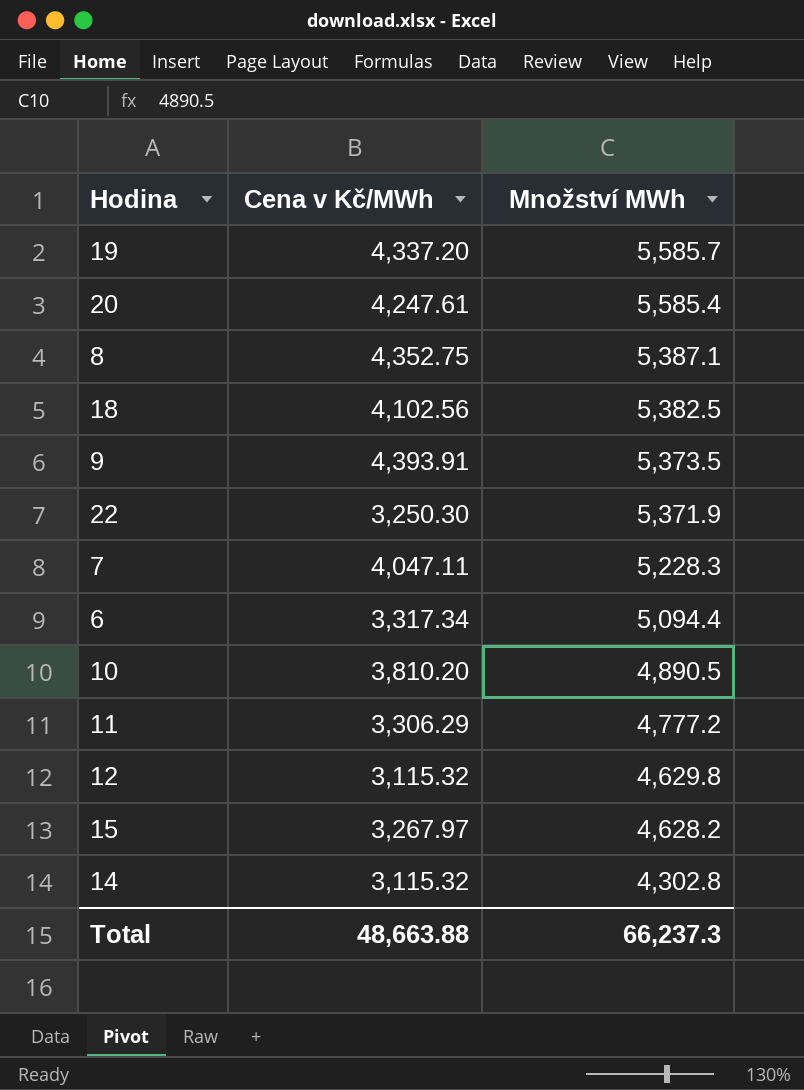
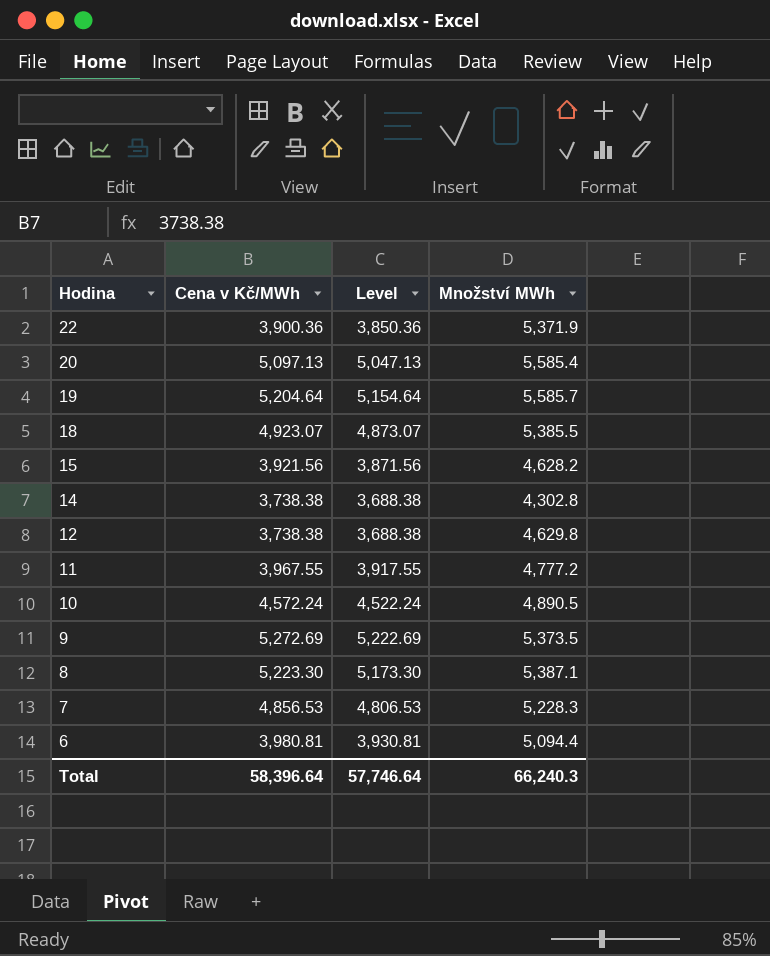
row order: Množství MWh descending -> Hodina descending
column Level | formula: none -> [Cena v Kč/MWh] - 50
22 | Cena v Kč/MWh: 3,250.30 -> 3,900.36
20 | Cena v Kč/MWh: 4,247.61 -> 5,097.13
19 | Cena v Kč/MWh: 4,337.20 -> 5,204.64
18 | Cena v Kč/MWh: 4,102.56 -> 4,923.07
18 | Množství MWh: 5,382.5 -> 5,385.5
15 | Cena v Kč/MWh: 3,267.97 -> 3,921.56
14 | Cena v Kč/MWh: 3,115.32 -> 3,738.38
12 | Cena v Kč/MWh: 3,115.32 -> 3,738.38
11 | Cena v Kč/MWh: 3,306.29 -> 3,967.55
10 | Cena v Kč/MWh: 3,810.20 -> 4,572.24
9 | Cena v Kč/MWh: 4,393.91 -> 5,272.69
8 | Cena v Kč/MWh: 4,352.75 -> 5,223.30
7 | Cena v Kč/MWh: 4,047.11 -> 4,856.53
6 | Cena v Kč/MWh: 3,317.34 -> 3,980.81
Total | Cena v Kč/MWh: 48,663.88 -> 58,396.64
Total | Množství MWh: 66,237.3 -> 66,240.3

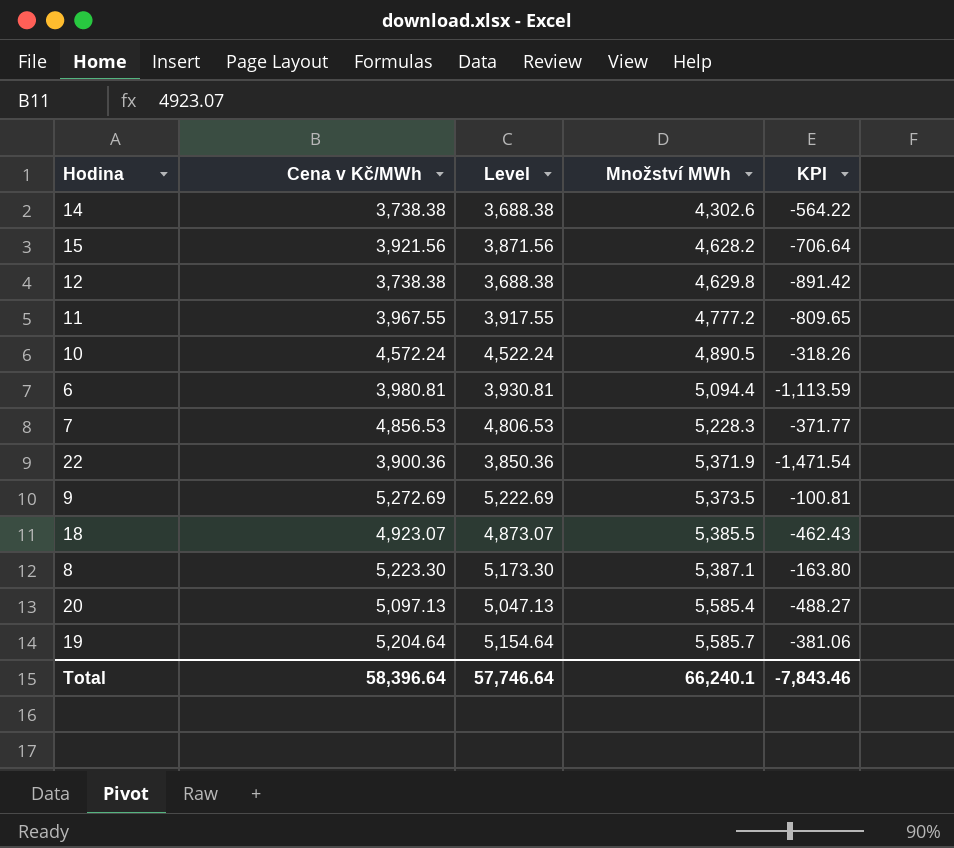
row order: Hodina descending -> Množství MWh ascending
column KPI | formula: none -> [Cena v Kč/MWh] - [Množství MWh]
14 | Množství MWh: 4,302.8 -> 4,302.6
Total | Množství MWh: 66,240.3 -> 66,240.1

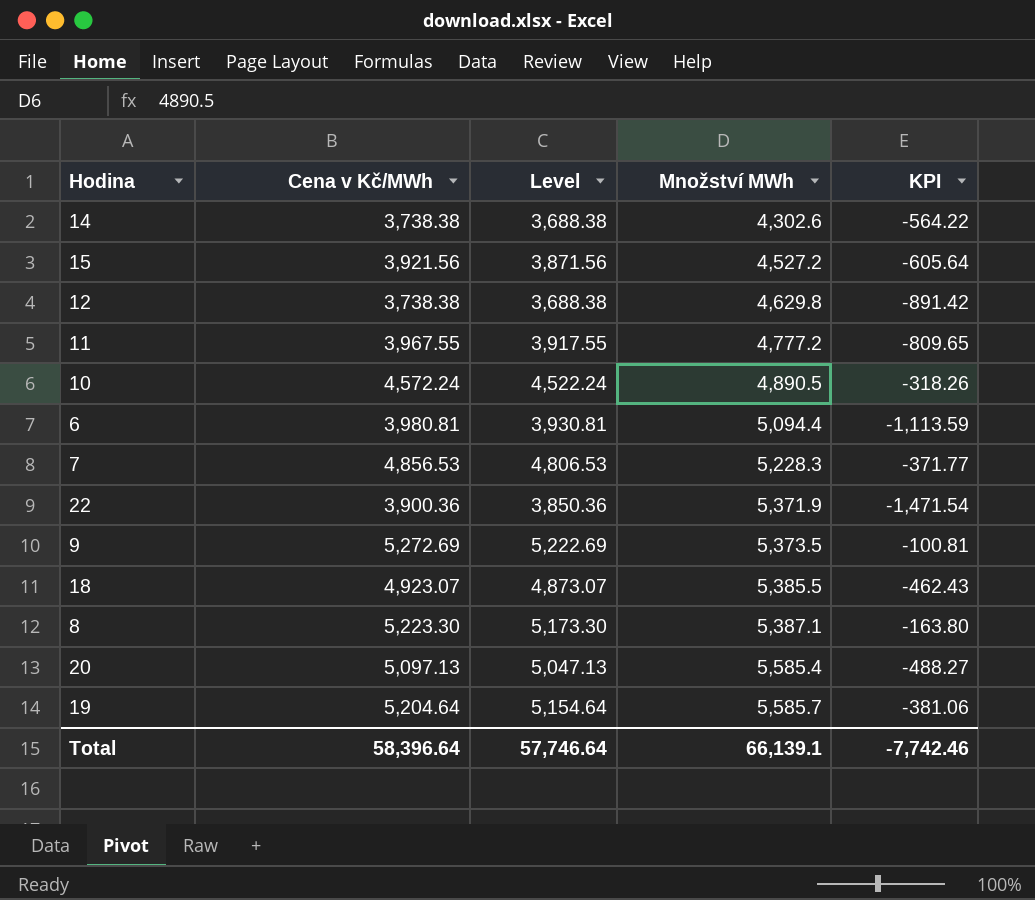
15 | Množství MWh: 4,628.2 -> 4,527.2
15 | KPI: -706.64 -> -605.64
Total | Množství MWh: 66,240.1 -> 66,139.1
Total | KPI: -7,843.46 -> -7,742.46

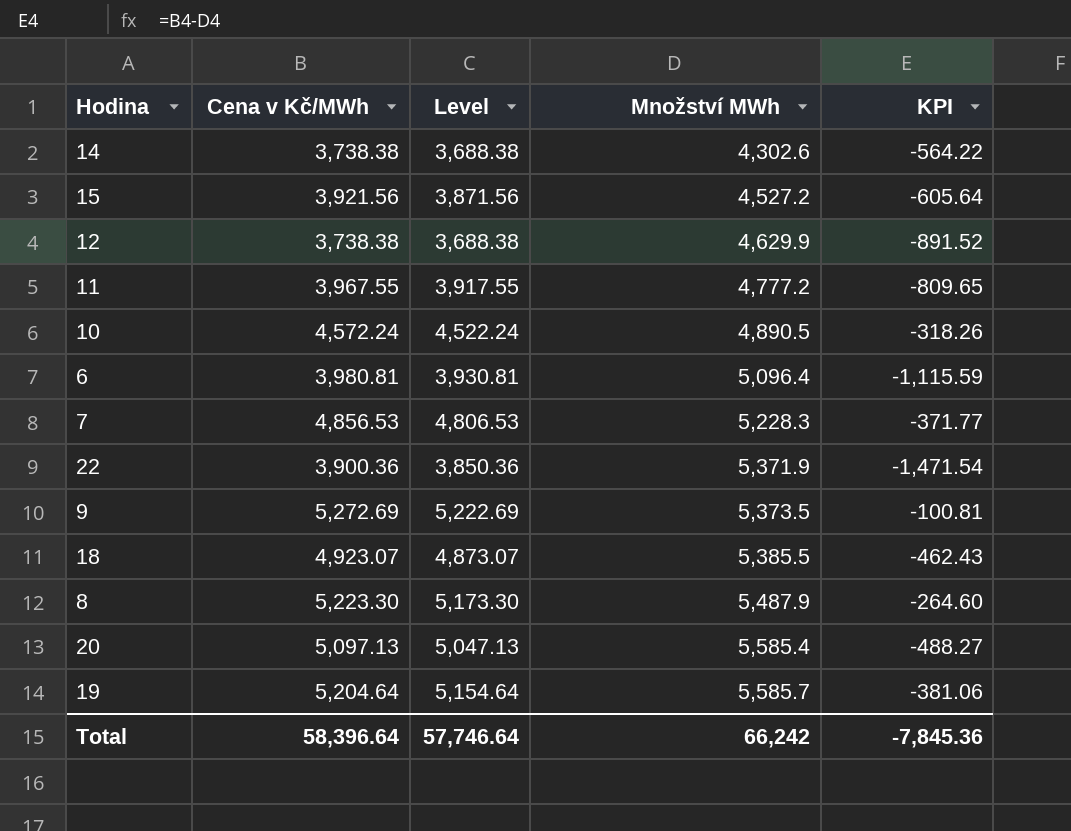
12 | Množství MWh: 4,629.8 -> 4,629.9
12 | KPI: -891.42 -> -891.52
6 | Množství MWh: 5,094.4 -> 5,096.4
6 | KPI: -1,113.59 -> -1,115.59
8 | Množství MWh: 5,387.1 -> 5,487.9
8 | KPI: -163.80 -> -264.60
Total | Množství MWh: 66,139.1 -> 66,242
Total | KPI: -7,742.46 -> -7,845.36

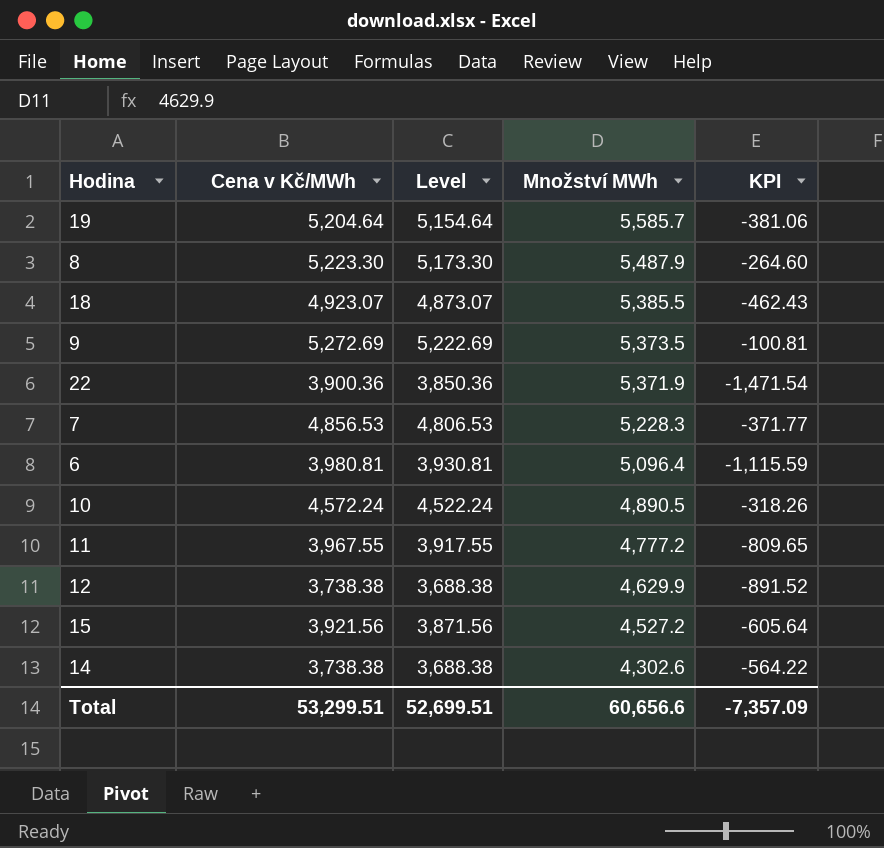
row order: Množství MWh ascending -> Množství MWh descending
row 20: 5,097.13 | 5,047.13 | 5,585.4 | -488.27 -> none
Total | Cena v Kč/MWh: 58,396.64 -> 53,299.51
Total | Level: 57,746.64 -> 52,699.51
Total | Množství MWh: 66,242 -> 60,656.6
Total | KPI: -7,845.36 -> -7,357.09

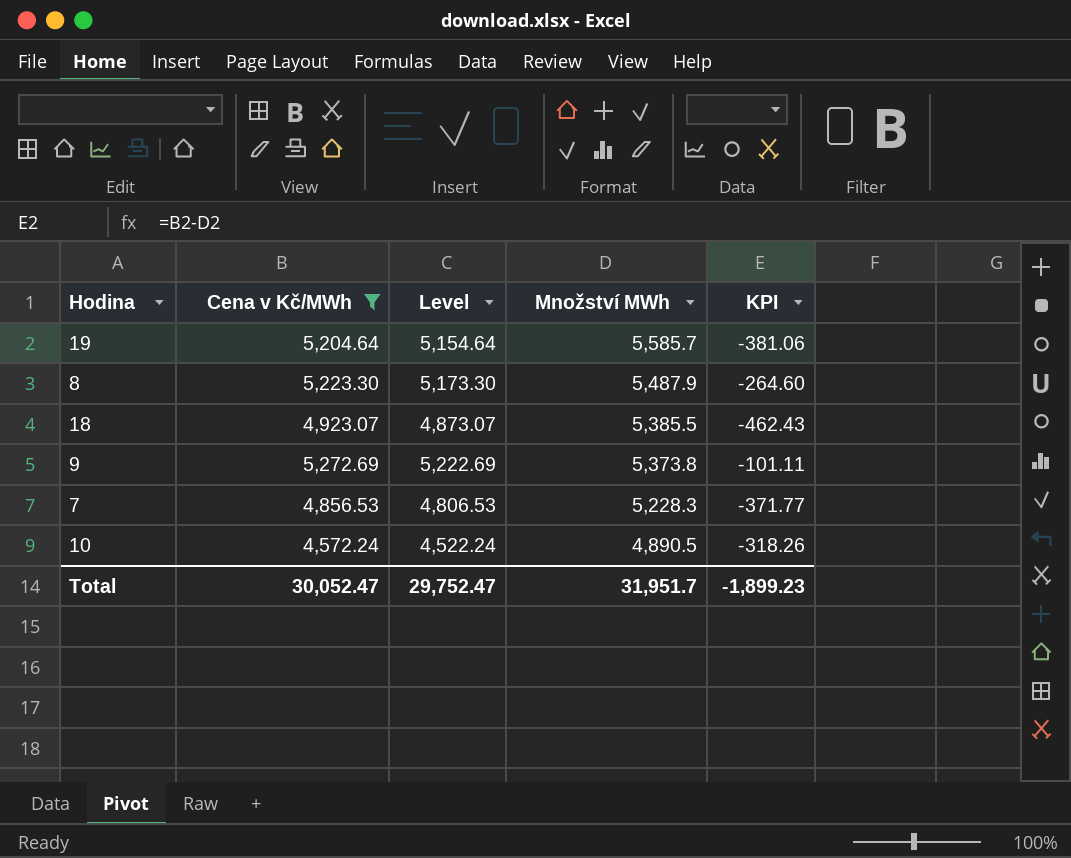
filter: none -> Cena v Kč/MWh >= 4,572.24
9 | Množství MWh: 5,373.5 -> 5,373.8
9 | KPI: -100.81 -> -101.11
Total | Cena v Kč/MWh: 53,299.51 -> 30,052.47
Total | Level: 52,699.51 -> 29,752.47
Total | Množství MWh: 60,656.6 -> 31,951.7
Total | KPI: -7,357.09 -> -1,899.23

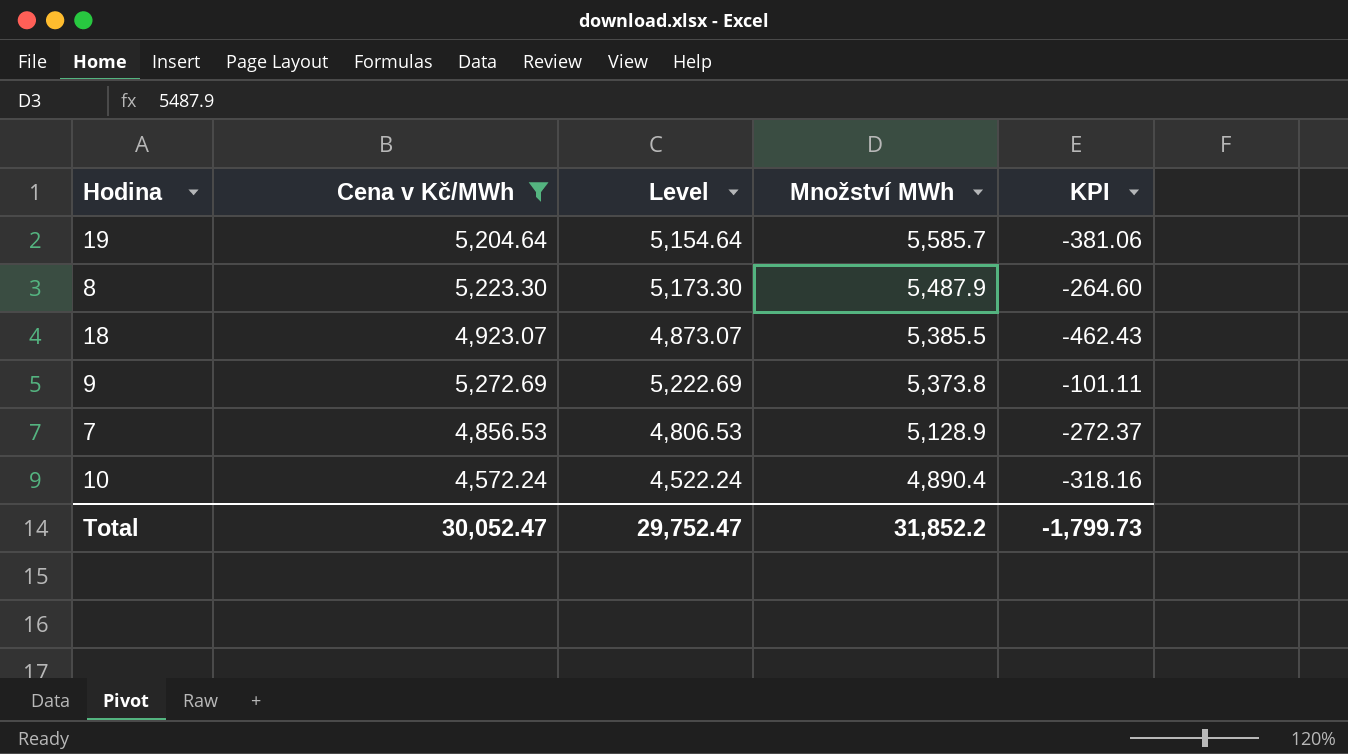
7 | Množství MWh: 5,228.3 -> 5,128.9
7 | KPI: -371.77 -> -272.37
10 | Množství MWh: 4,890.5 -> 4,890.4
10 | KPI: -318.26 -> -318.16
Total | Množství MWh: 31,951.7 -> 31,852.2
Total | KPI: -1,899.23 -> -1,799.73

